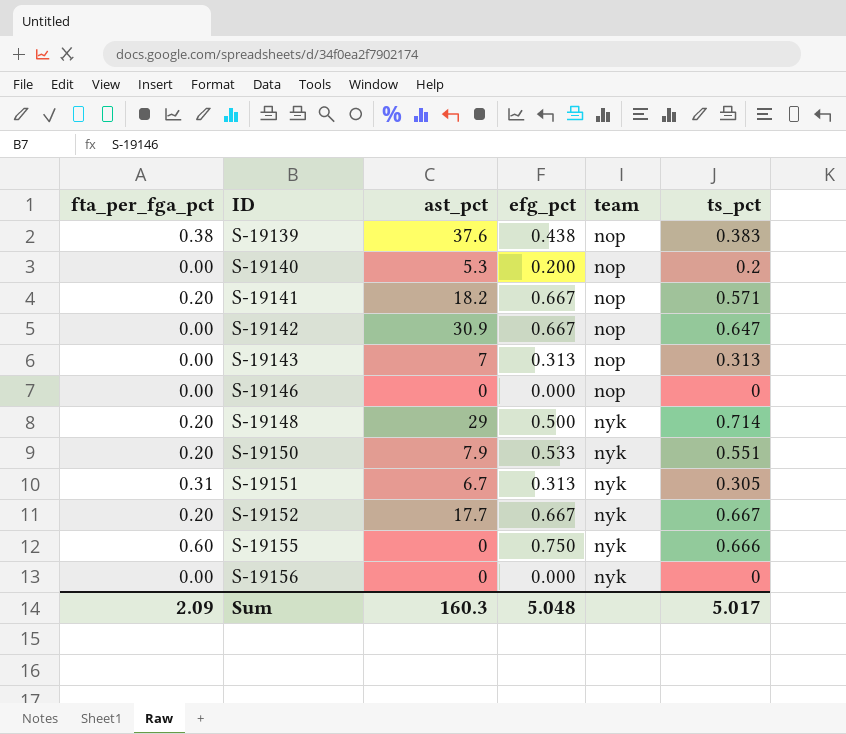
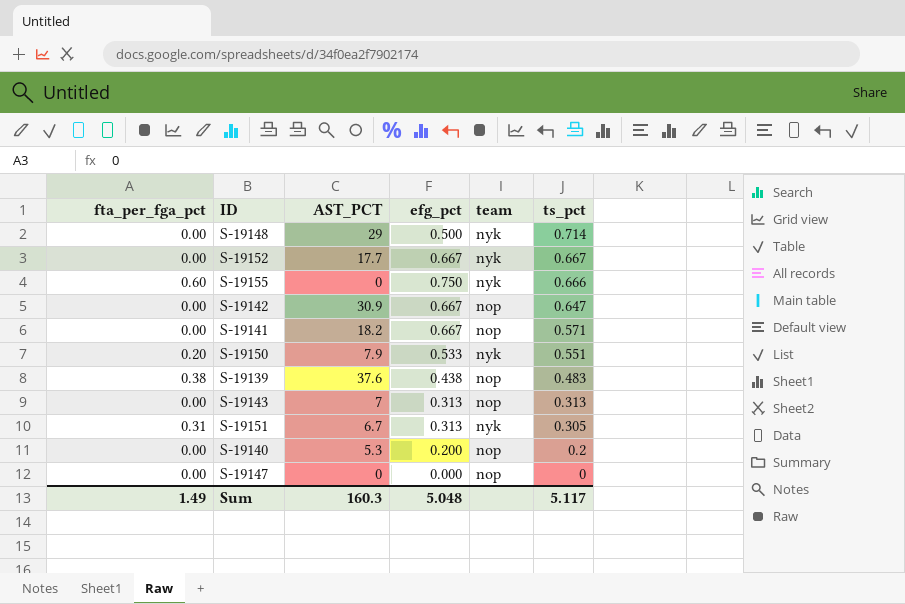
row order: ID ascending -> ts_pct descending
column name: ast_pct -> AST_PCT
row S-19146: 0.00 | 0 | 0.000 | nop | 0 -> none
row S-19156: 0.00 | 0 | 0.000 | nyk | 0 -> none
S-19148 | fta_per_fga_pct: 0.20 -> 0.00
S-19152 | fta_per_fga_pct: 0.20 -> 0.00
S-19141 | fta_per_fga_pct: 0.20 -> 0.00
S-19139 | ts_pct: 0.383 -> 0.483
row S-19147: none -> 0.00 | 0 | 0.000 | nop | 0
Sum | fta_per_fga_pct: 2.09 -> 1.49
Sum | ts_pct: 5.017 -> 5.117

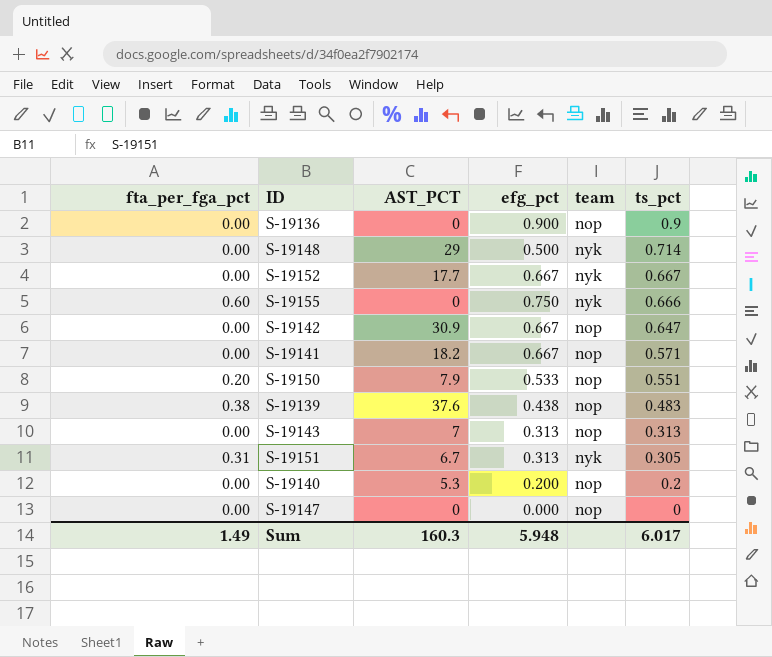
row S-19136: none -> 0.00 | 0 | 0.900 | nop | 0.9
S-19150 | team: nyk -> nop
Sum | efg_pct: 5.048 -> 5.948
Sum | ts_pct: 5.117 -> 6.017

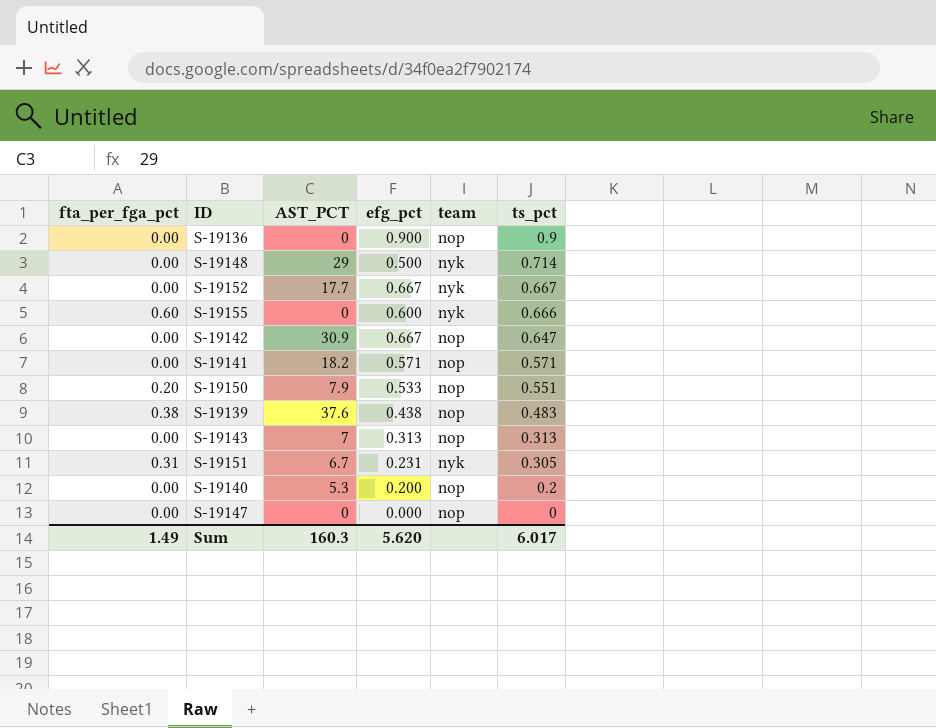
S-19155 | efg_pct: 0.750 -> 0.600
S-19141 | efg_pct: 0.667 -> 0.571
S-19151 | efg_pct: 0.313 -> 0.231
Sum | efg_pct: 5.948 -> 5.620

